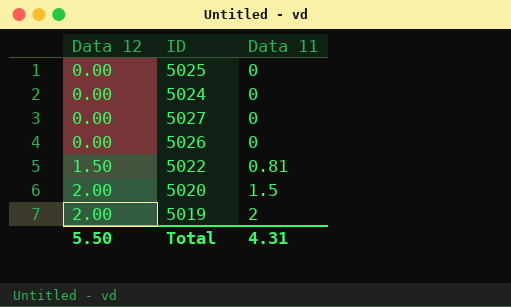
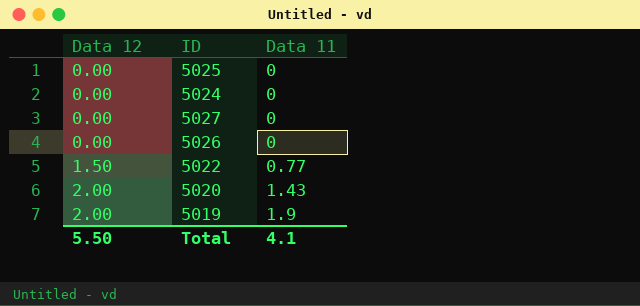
5022 | Data 11: 0.81 -> 0.77
5020 | Data 11: 1.5 -> 1.43
5019 | Data 11: 2 -> 1.9
Total | Data 11: 4.31 -> 4.1

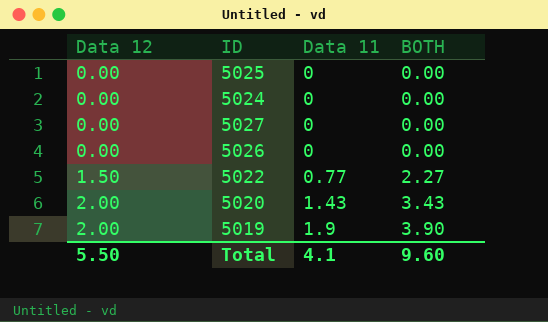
column BOTH | formula: none -> [Data 12] + [Data 11]

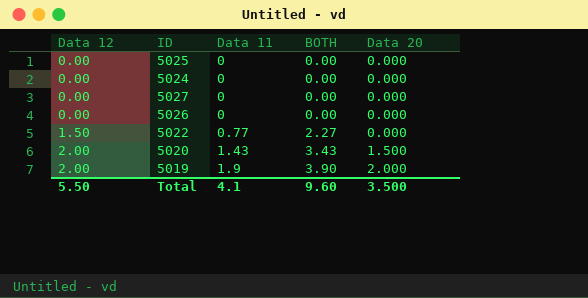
column Data 20 | position: none -> 5

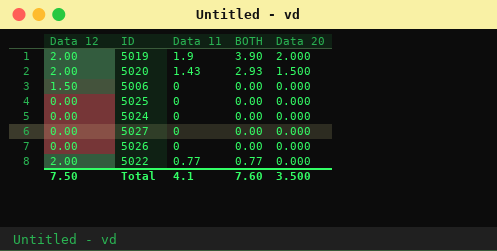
row order: Data 12 ascending -> Data 20 descending
column BOTH | formula: [Data 12] + [Data 11] -> [Data 11] + [Data 20]
row 5006: none -> 1.50 | 0 | 0.00 | 0.000
5022 | Data 12: 1.50 -> 2.00
Total | Data 12: 5.50 -> 7.50
Total | BOTH: 9.60 -> 7.60

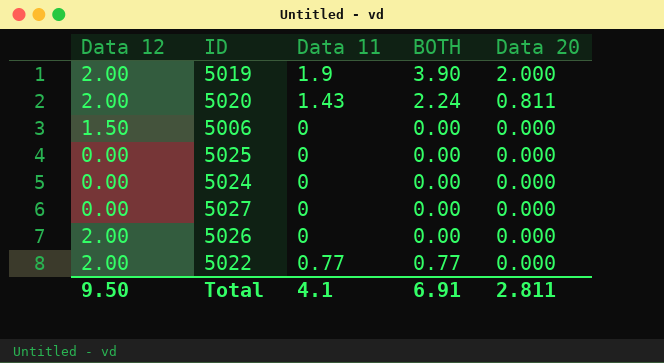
5020 | BOTH: 2.93 -> 2.24
5020 | Data 20: 1.500 -> 0.811
5026 | Data 12: 0.00 -> 2.00
Total | Data 12: 7.50 -> 9.50
Total | BOTH: 7.60 -> 6.91
Total | Data 20: 3.500 -> 2.811

